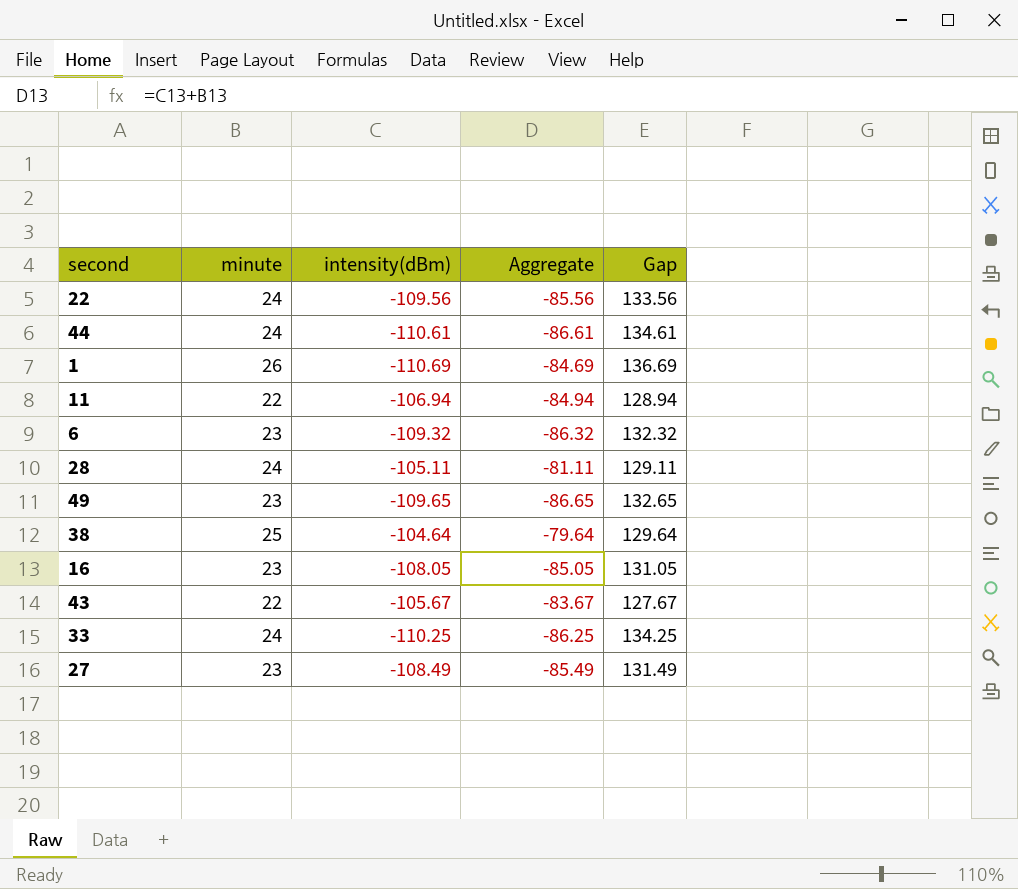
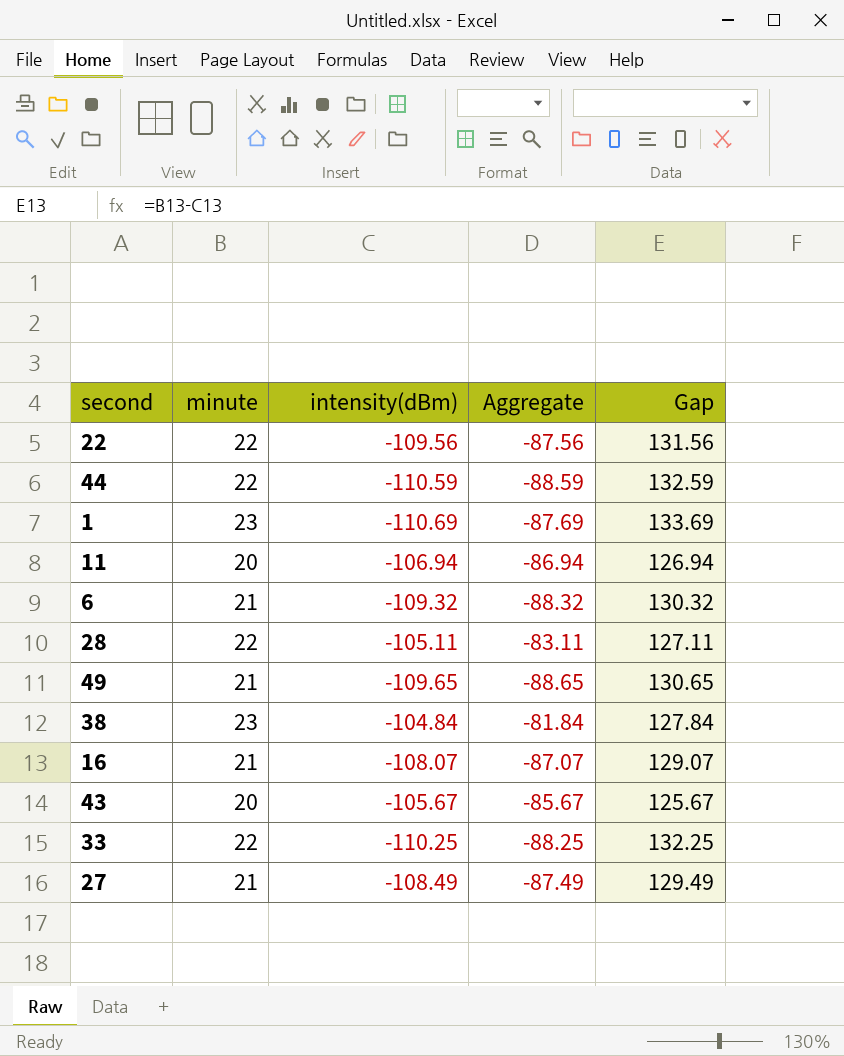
22 | minute: 24 -> 22
22 | Aggregate: -85.56 -> -87.56
22 | Gap: 133.56 -> 131.56
44 | minute: 24 -> 22
44 | intensity(dBm): -110.61 -> -110.59
44 | Aggregate: -86.61 -> -88.59
44 | Gap: 134.61 -> 132.59
1 | minute: 26 -> 23
1 | Aggregate: -84.69 -> -87.69
1 | Gap: 136.69 -> 133.69
11 | minute: 22 -> 20
11 | Aggregate: -84.94 -> -86.94
11 | Gap: 128.94 -> 126.94
6 | minute: 23 -> 21
6 | Aggregate: -86.32 -> -88.32
6 | Gap: 132.32 -> 130.32
28 | minute: 24 -> 22
28 | Aggregate: -81.11 -> -83.11
28 | Gap: 129.11 -> 127.11
49 | minute: 23 -> 21
49 | Aggregate: -86.65 -> -88.65
49 | Gap: 132.65 -> 130.65
38 | minute: 25 -> 23
38 | intensity(dBm): -104.64 -> -104.84
38 | Aggregate: -79.64 -> -81.84
38 | Gap: 129.64 -> 127.84
16 | minute: 23 -> 21
16 | intensity(dBm): -108.05 -> -108.07
16 | Aggregate: -85.05 -> -87.07
16 | Gap: 131.05 -> 129.07
43 | minute: 22 -> 20
43 | Aggregate: -83.67 -> -85.67
43 | Gap: 127.67 -> 125.67
33 | minute: 24 -> 22
33 | Aggregate: -86.25 -> -88.25
33 | Gap: 134.25 -> 132.25
27 | minute: 23 -> 21
27 | Aggregate: -85.49 -> -87.49
27 | Gap: 131.49 -> 129.49

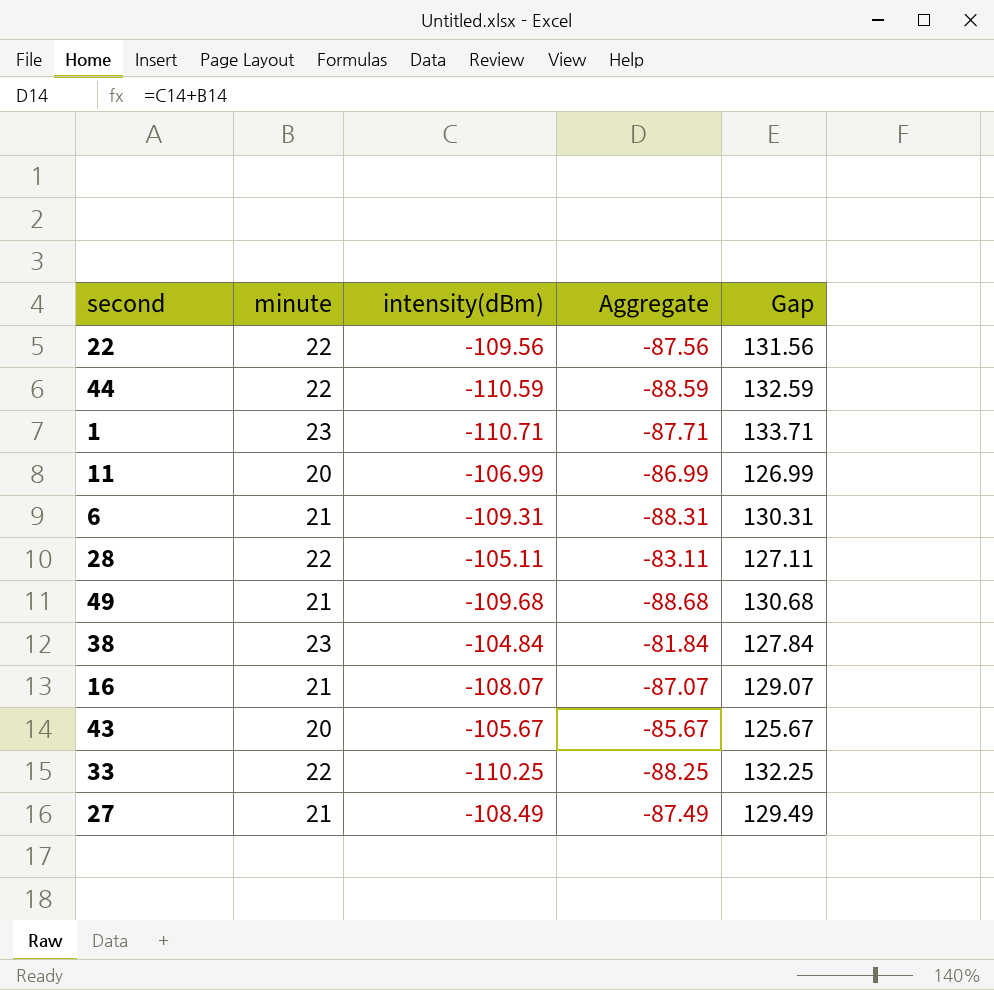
1 | intensity(dBm): -110.69 -> -110.71
1 | Aggregate: -87.69 -> -87.71
1 | Gap: 133.69 -> 133.71
11 | intensity(dBm): -106.94 -> -106.99
11 | Aggregate: -86.94 -> -86.99
11 | Gap: 126.94 -> 126.99
6 | intensity(dBm): -109.32 -> -109.31
6 | Aggregate: -88.32 -> -88.31
6 | Gap: 130.32 -> 130.31
49 | intensity(dBm): -109.65 -> -109.68
49 | Aggregate: -88.65 -> -88.68
49 | Gap: 130.65 -> 130.68

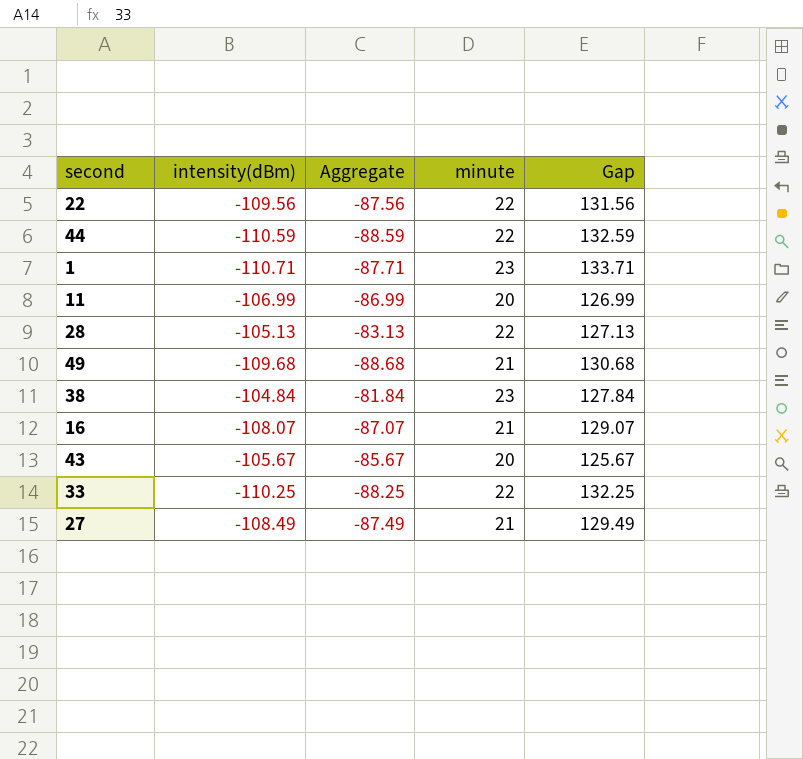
column minute | position: 2 -> 4
row 6: 21 | -109.31 | -88.31 | 130.31 -> none
28 | intensity(dBm): -105.11 -> -105.13
28 | Aggregate: -83.11 -> -83.13
28 | Gap: 127.11 -> 127.13

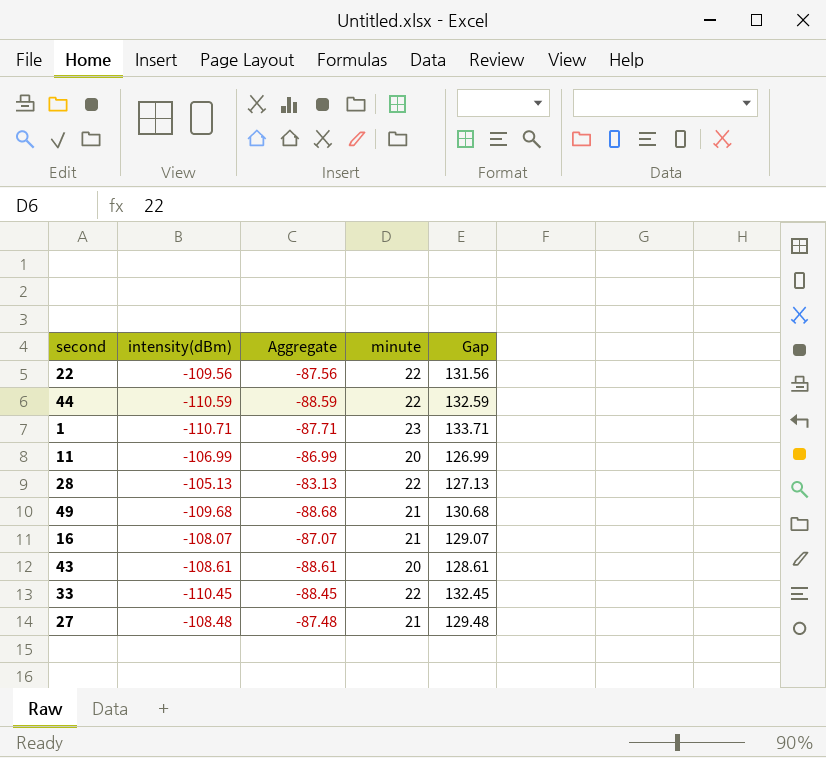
row 38: -104.84 | -81.84 | 23 | 127.84 -> none
43 | intensity(dBm): -105.67 -> -108.61
43 | Aggregate: -85.67 -> -88.61
43 | Gap: 125.67 -> 128.61
33 | intensity(dBm): -110.25 -> -110.45
33 | Aggregate: -88.25 -> -88.45
33 | Gap: 132.25 -> 132.45
27 | intensity(dBm): -108.49 -> -108.48
27 | Aggregate: -87.49 -> -87.48
27 | Gap: 129.49 -> 129.48

